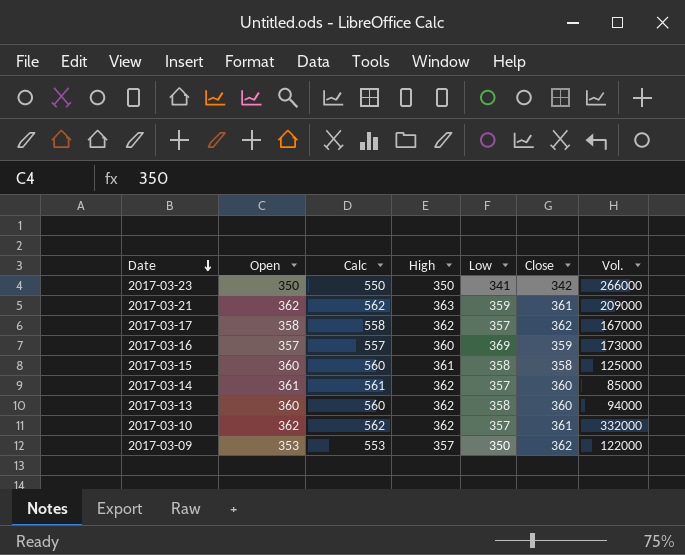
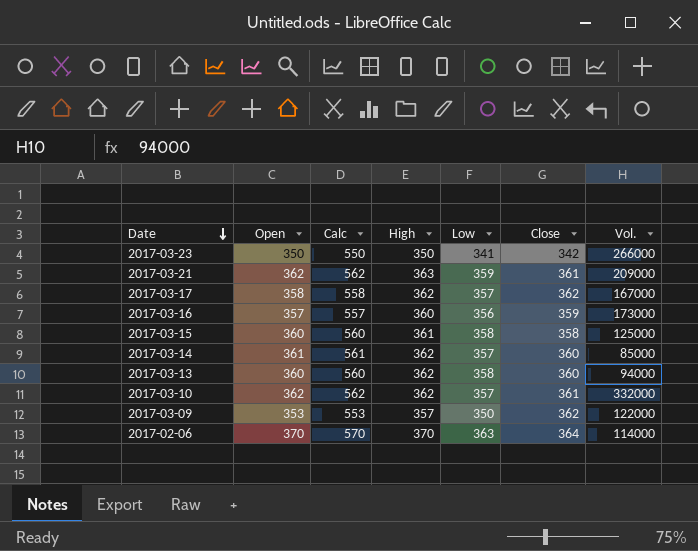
2017-03-16 | Low: 369 -> 356
row 2017-02-06: none -> 370 | 570 | 370 | 363 | 364 | 114000

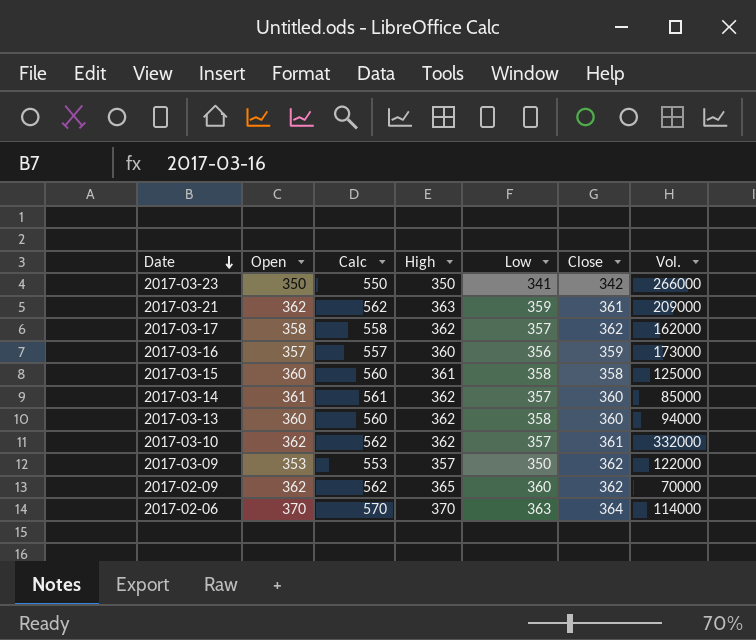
2017-03-17 | Vol.: 167000 -> 162000
row 2017-02-09: none -> 362 | 562 | 365 | 360 | 362 | 70000

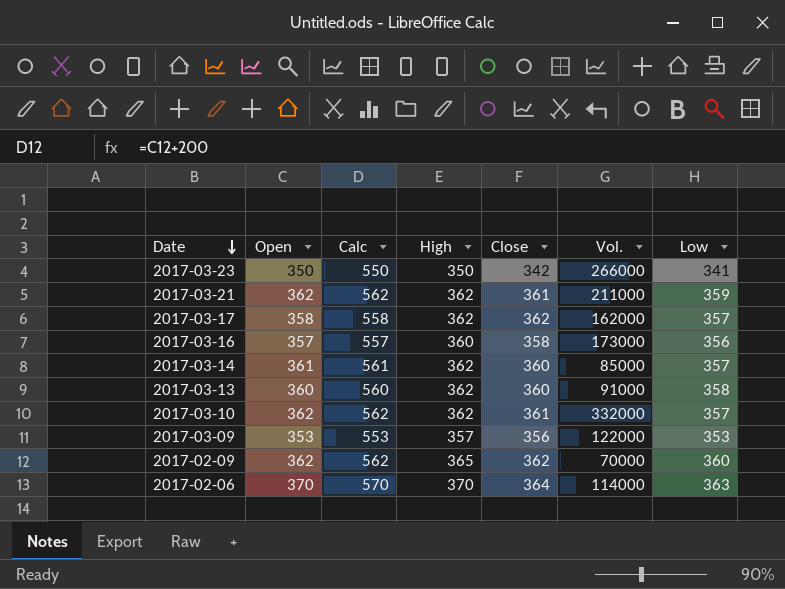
column Low | position: 5 -> 7
row 2017-03-15: 360 | 560 | 361 | 358 | 358 | 125000 -> none
2017-03-21 | High: 363 -> 362
2017-03-21 | Vol.: 209000 -> 211000
2017-03-16 | Close: 359 -> 358
2017-03-13 | Vol.: 94000 -> 91000
2017-03-09 | Close: 362 -> 356
2017-03-09 | Low: 350 -> 353

